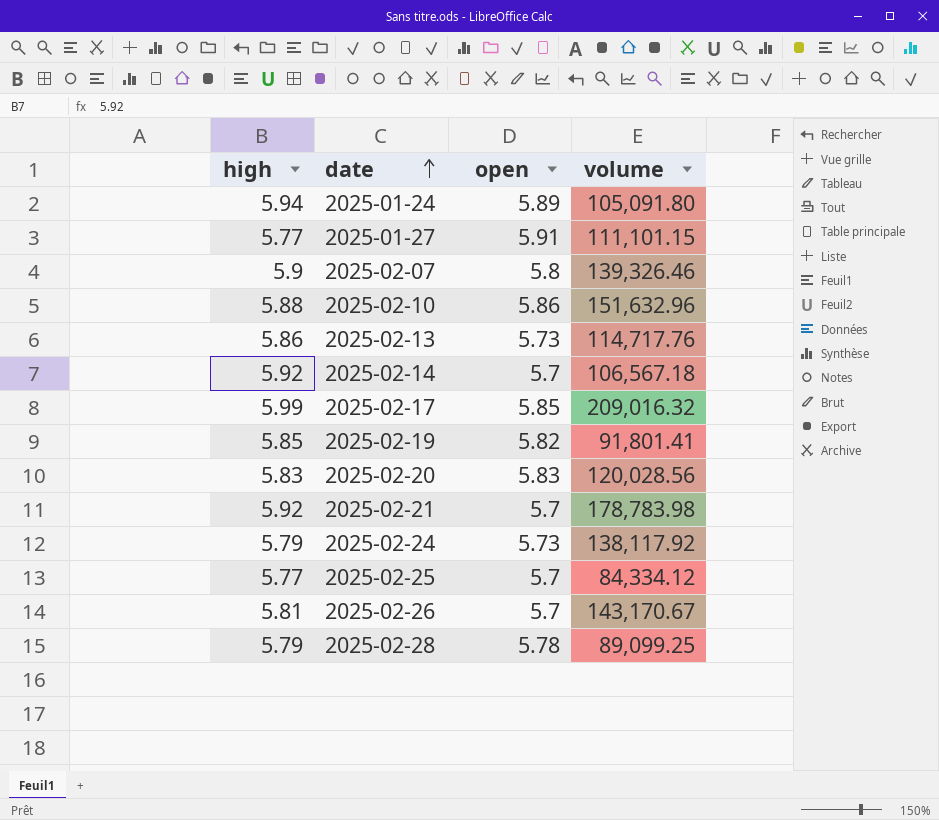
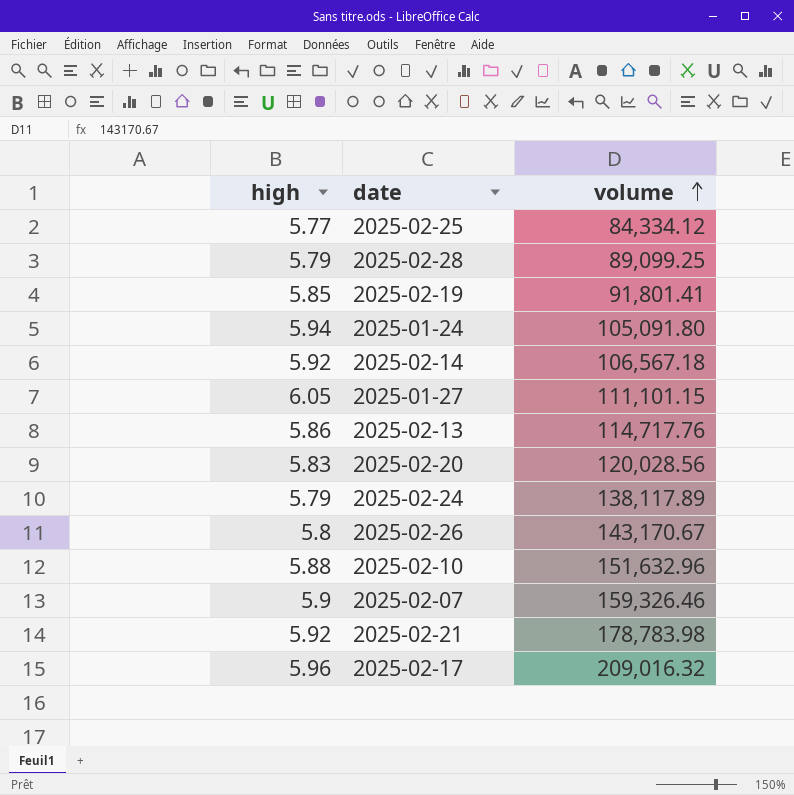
row order: date ascending -> volume ascending
column open | position: 3 -> none
2025-01-27 | high: 5.77 -> 6.05
2025-02-24 | volume: 138,117.92 -> 138,117.89
2025-02-26 | high: 5.81 -> 5.8
2025-02-07 | volume: 139,326.46 -> 159,326.46
2025-02-17 | high: 5.99 -> 5.96

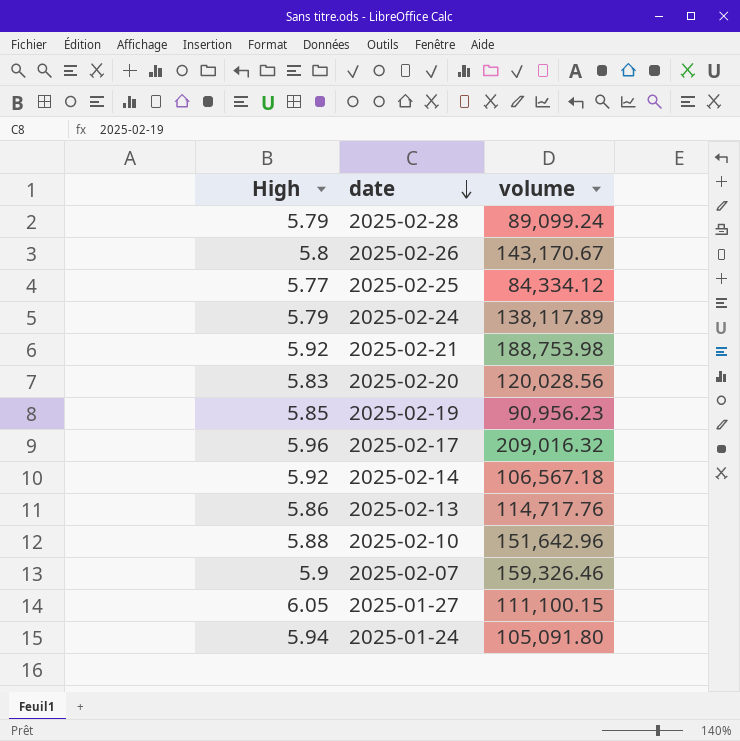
row order: volume ascending -> date descending
column name: high -> High
2025-02-28 | volume: 89,099.25 -> 89,099.24
2025-02-21 | volume: 178,783.98 -> 188,753.98
2025-02-19 | volume: 91,801.41 -> 90,956.23
2025-02-10 | volume: 151,632.96 -> 151,642.96
2025-01-27 | volume: 111,101.15 -> 111,100.15

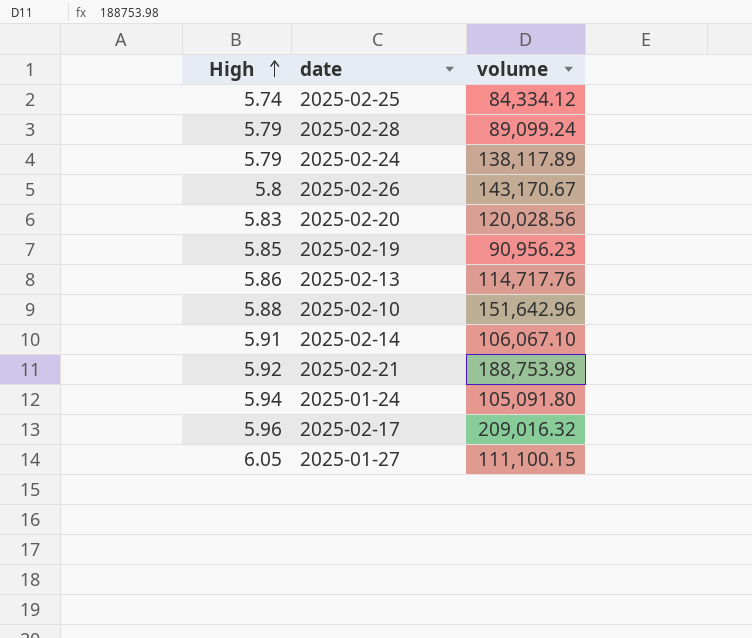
row order: date descending -> High ascending
row 2025-02-07: 5.9 | 159,326.46 -> none
2025-02-25 | High: 5.77 -> 5.74
2025-02-14 | High: 5.92 -> 5.91
2025-02-14 | volume: 106,567.18 -> 106,067.10

